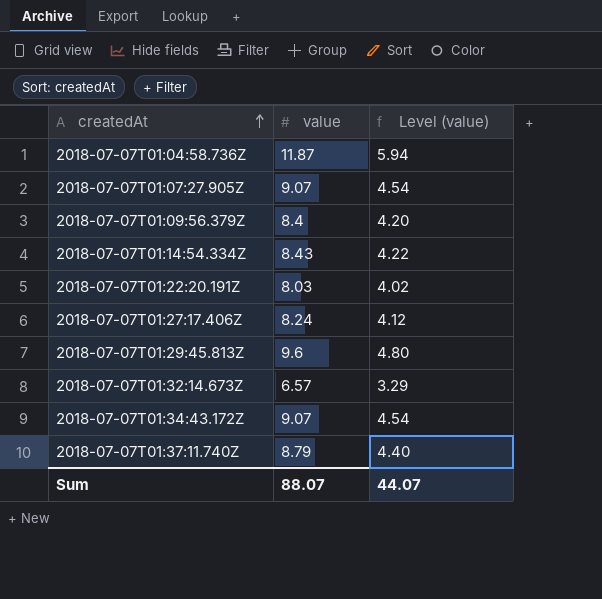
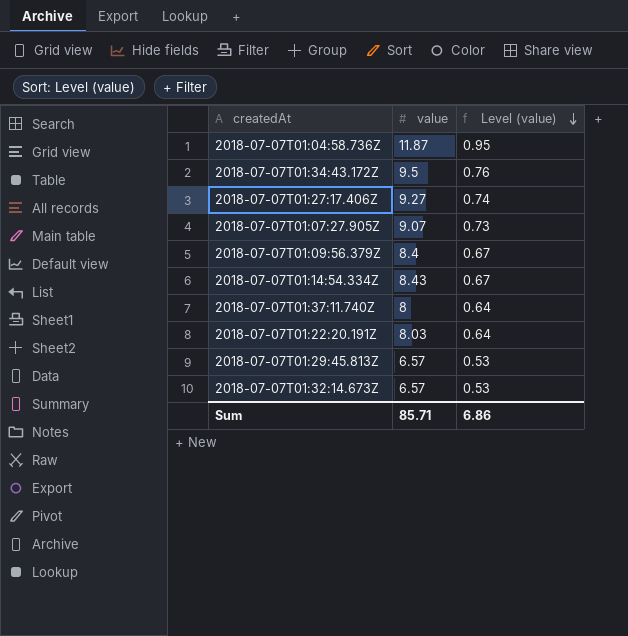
row order: createdAt ascending -> Level (value) descending
column Level (value) | formula: [value] * 0.5 -> [value] * 0.08
2018-07-07T01:34:43.172Z | value: 9.07 -> 9.5
2018-07-07T01:27:17.406Z | value: 8.24 -> 9.27
2018-07-07T01:37:11.740Z | value: 8.79 -> 8
2018-07-07T01:29:45.813Z | value: 9.6 -> 6.57
Sum | value: 88.07 -> 85.71
Sum | Level (value): 44.07 -> 6.86

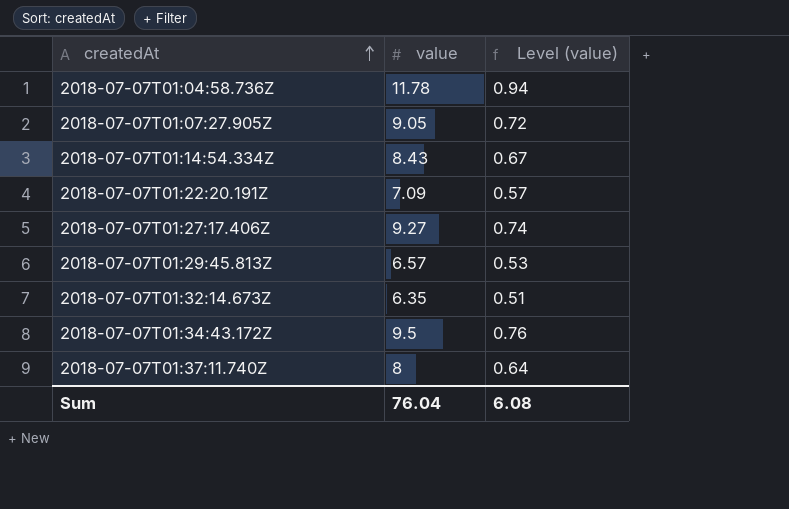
row order: Level (value) descending -> createdAt ascending
row 2018-07-07T01:09:56.379Z: 8.4 | 0.67 -> none
2018-07-07T01:04:58.736Z | value: 11.87 -> 11.78
2018-07-07T01:04:58.736Z | Level (value): 0.95 -> 0.94
2018-07-07T01:07:27.905Z | value: 9.07 -> 9.05
2018-07-07T01:07:27.905Z | Level (value): 0.73 -> 0.72
2018-07-07T01:22:20.191Z | value: 8.03 -> 7.09
2018-07-07T01:22:20.191Z | Level (value): 0.64 -> 0.57
2018-07-07T01:32:14.673Z | value: 6.57 -> 6.35
2018-07-07T01:32:14.673Z | Level (value): 0.53 -> 0.51
Sum | value: 85.71 -> 76.04
Sum | Level (value): 6.86 -> 6.08

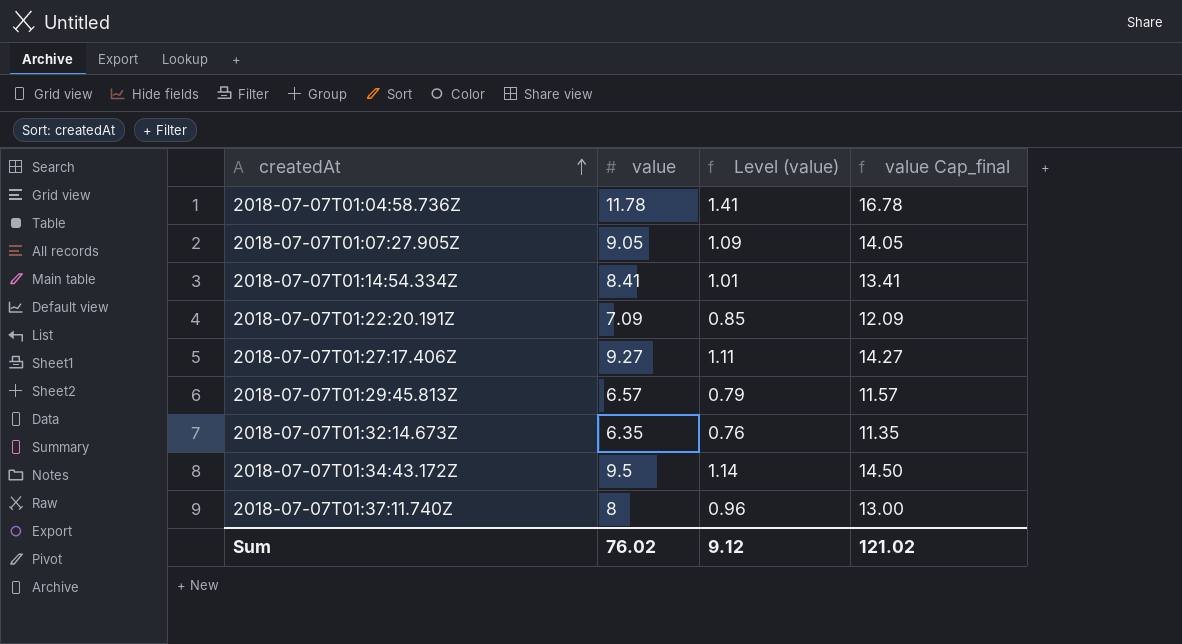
column Level (value) | formula: [value] * 0.08 -> [value] * 0.12
column value Cap_final | formula: none -> [value] + 5
2018-07-07T01:14:54.334Z | value: 8.43 -> 8.41
Sum | value: 76.04 -> 76.02
Sum | Level (value): 6.08 -> 9.12

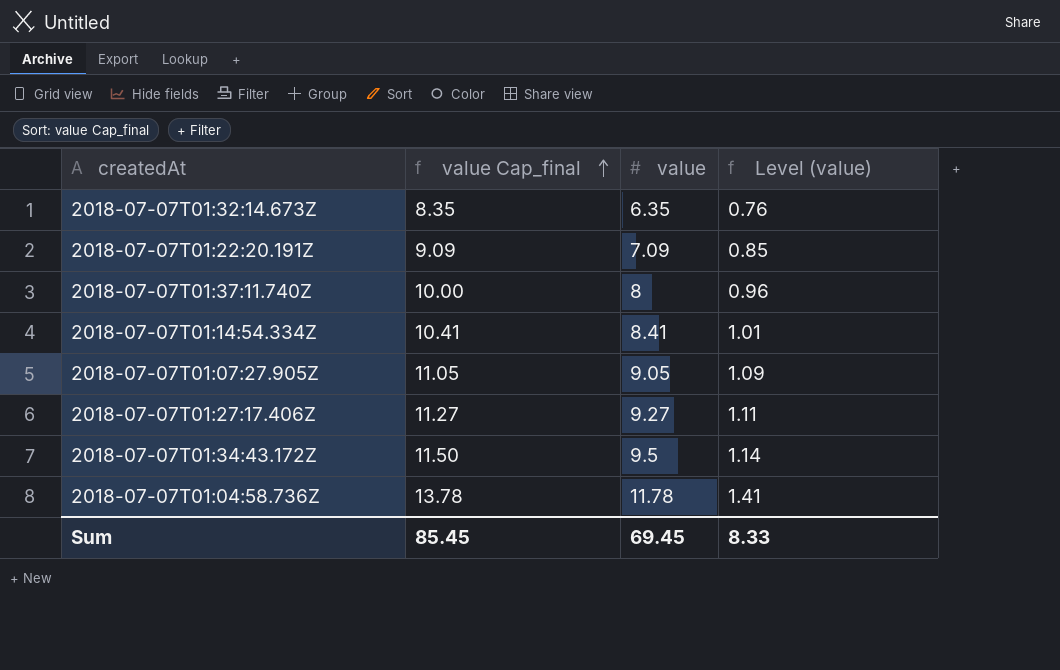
row order: createdAt ascending -> value Cap_final ascending
column value Cap_final | formula: [value] + 5 -> [value] + 2
column value Cap_final | position: 4 -> 2
row 2018-07-07T01:29:45.813Z: 6.57 | 0.79 | 11.57 -> none
Sum | value Cap_final: 121.02 -> 85.45
Sum | value: 76.02 -> 69.45
Sum | Level (value): 9.12 -> 8.33

